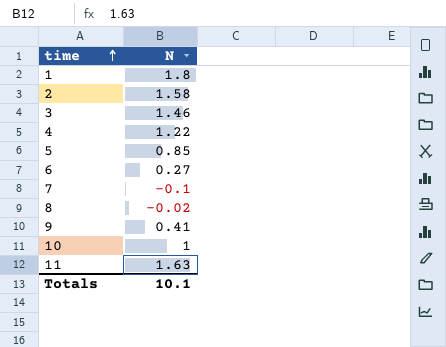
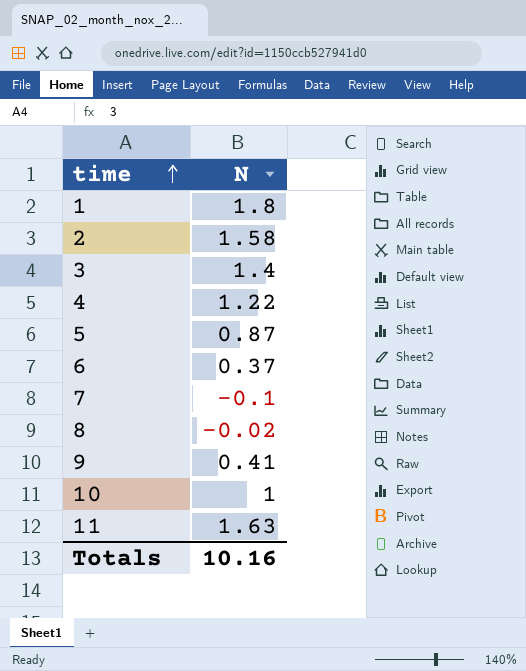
3 | N: 1.46 -> 1.4
5 | N: 0.85 -> 0.87
6 | N: 0.27 -> 0.37
Totals | N: 10.1 -> 10.16

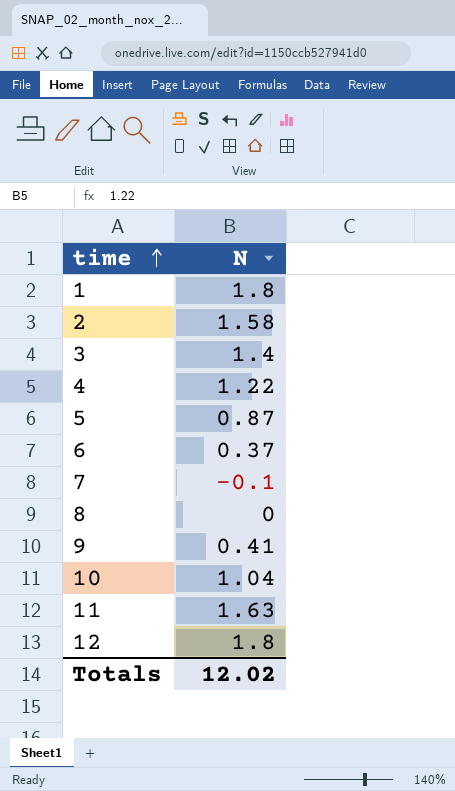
8 | N: -0.02 -> 0
10 | N: 1 -> 1.04
row 12: none -> 1.8
Totals | N: 10.16 -> 12.02

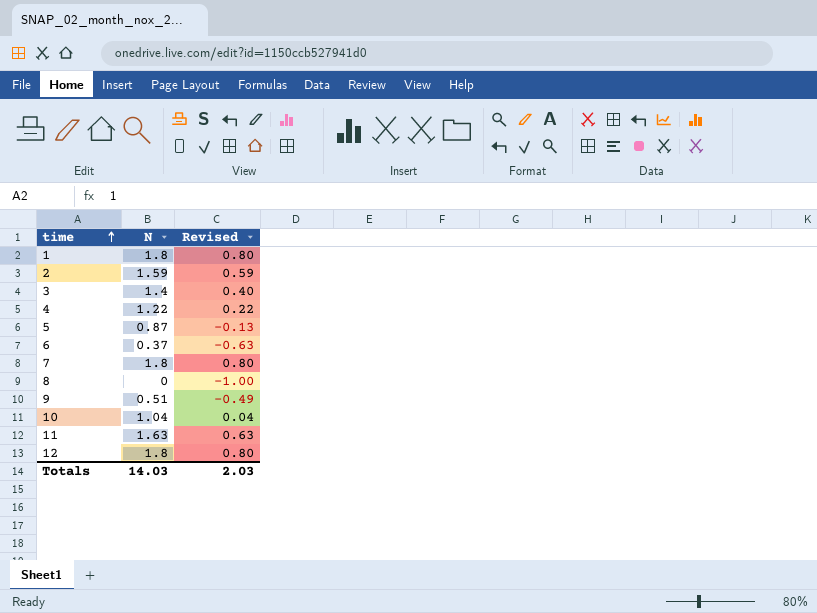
column Revised | formula: none -> [N] - 1
2 | N: 1.58 -> 1.59
7 | N: -0.1 -> 1.8
9 | N: 0.41 -> 0.51
Totals | N: 12.02 -> 14.03

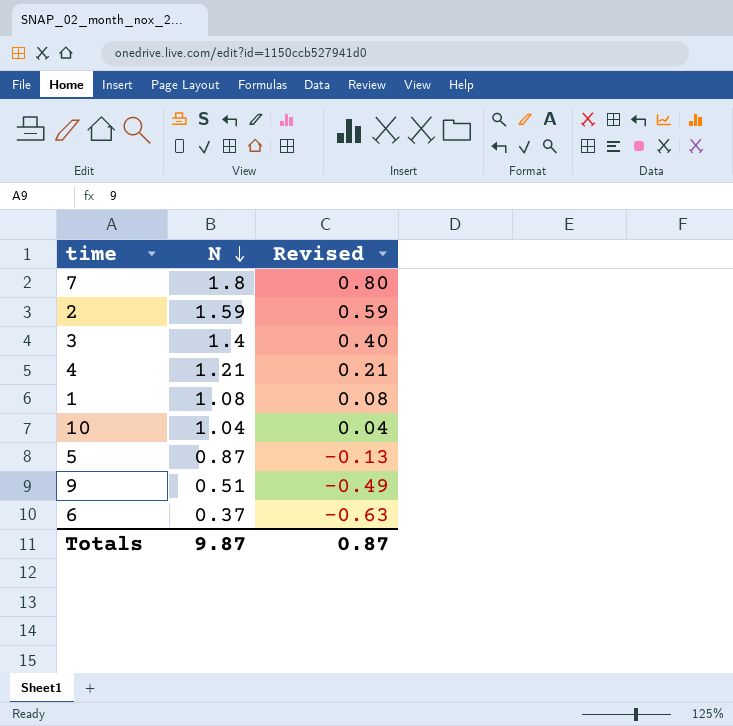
row order: time ascending -> N descending
row 8: 0 | -1.00 -> none
row 11: 1.63 | 0.63 -> none
row 12: 1.8 | 0.80 -> none
4 | N: 1.22 -> 1.21
4 | Revised: 0.22 -> 0.21
1 | N: 1.8 -> 1.08
1 | Revised: 0.80 -> 0.08
Totals | N: 14.03 -> 9.87
Totals | Revised: 2.03 -> 0.87

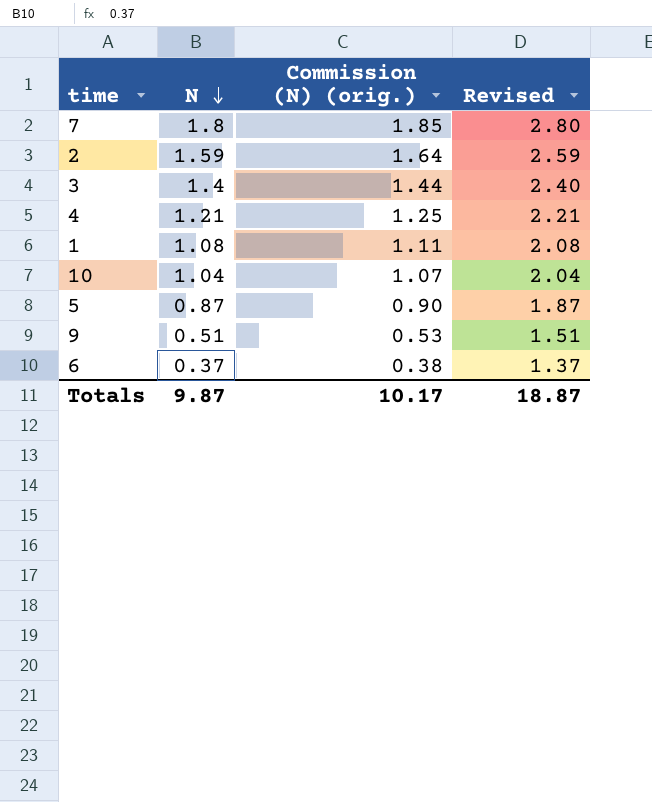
column Commission (N) (orig.) | formula: none -> [N] * 1.03
column Revised | formula: [N] - 1 -> [N] + 1
Totals | Revised: 0.87 -> 18.87

